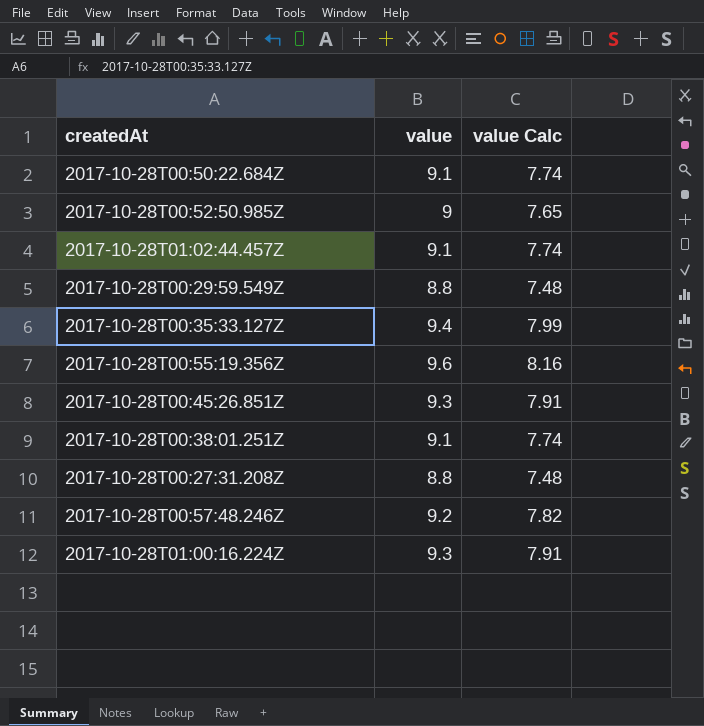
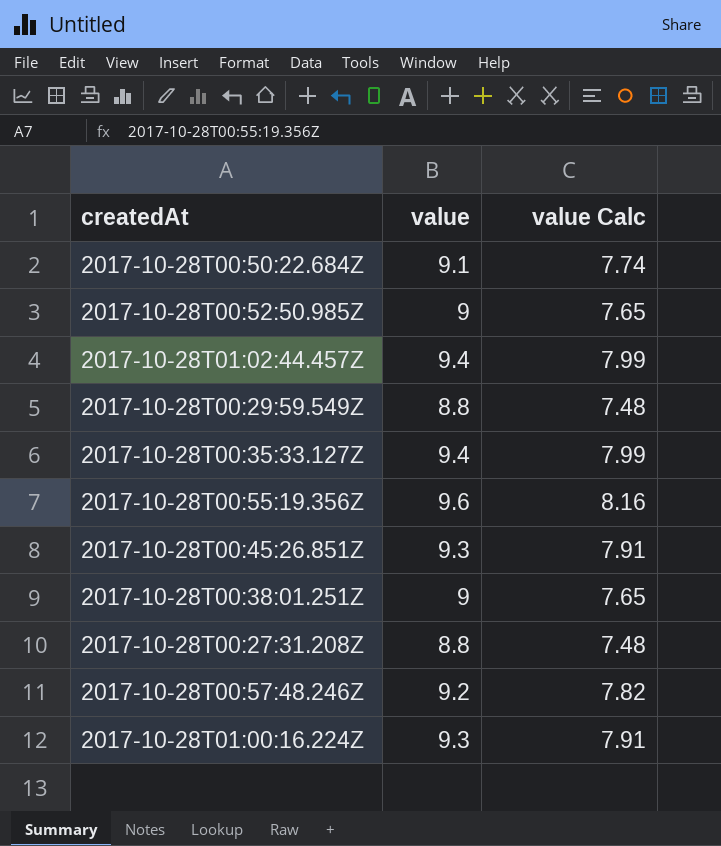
2017-10-28T01:02:44.457Z | value: 9.1 -> 9.4
2017-10-28T01:02:44.457Z | value Calc: 7.74 -> 7.99
2017-10-28T00:38:01.251Z | value: 9.1 -> 9
2017-10-28T00:38:01.251Z | value Calc: 7.74 -> 7.65

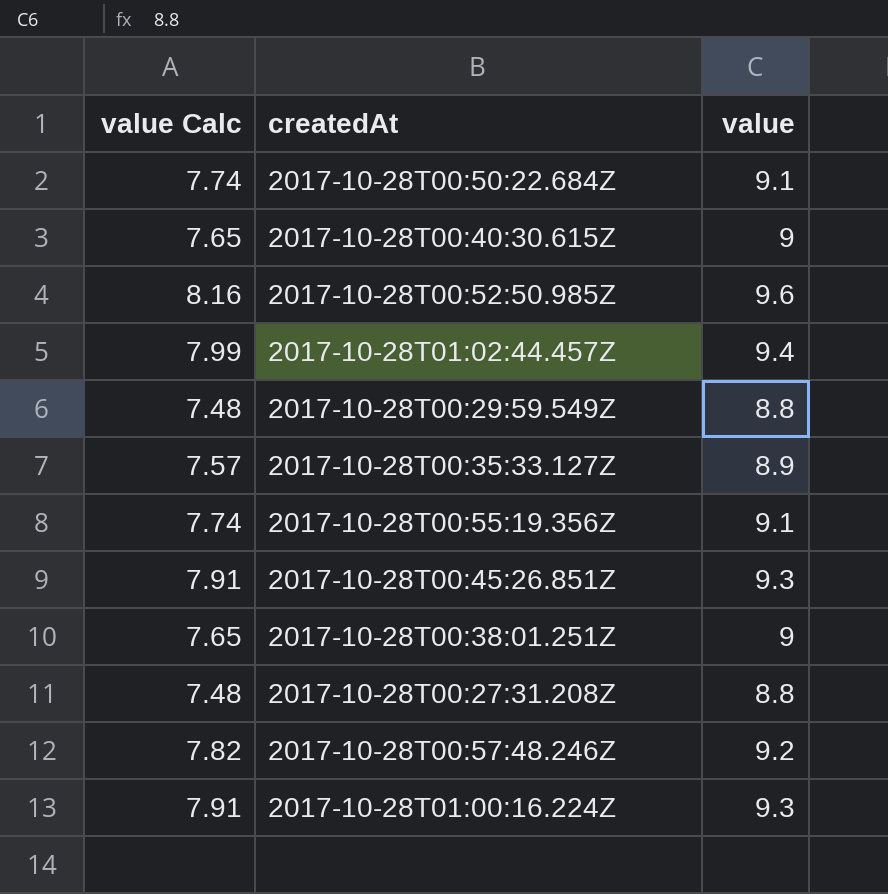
column value Calc | position: 3 -> 1
row 2017-10-28T00:40:30.615Z: none -> 7.65 | 9
2017-10-28T00:52:50.985Z | value Calc: 7.65 -> 8.16
2017-10-28T00:52:50.985Z | value: 9 -> 9.6
2017-10-28T00:35:33.127Z | value Calc: 7.99 -> 7.57
2017-10-28T00:35:33.127Z | value: 9.4 -> 8.9
2017-10-28T00:55:19.356Z | value Calc: 8.16 -> 7.74
2017-10-28T00:55:19.356Z | value: 9.6 -> 9.1

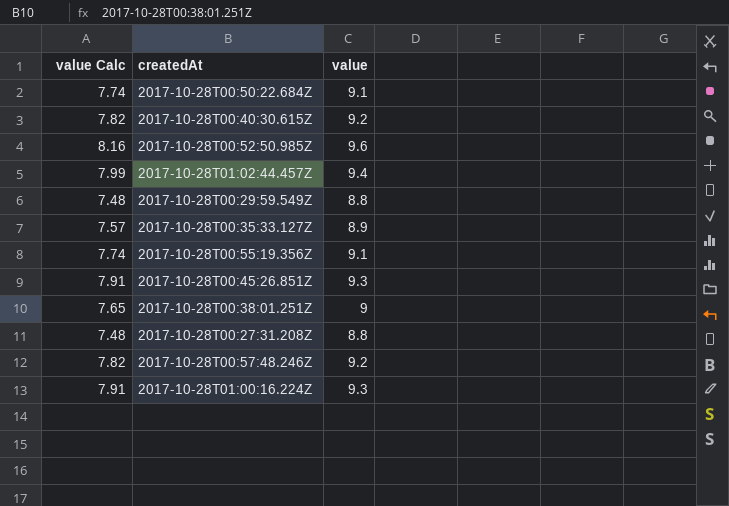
2017-10-28T00:40:30.615Z | value Calc: 7.65 -> 7.82
2017-10-28T00:40:30.615Z | value: 9 -> 9.2

